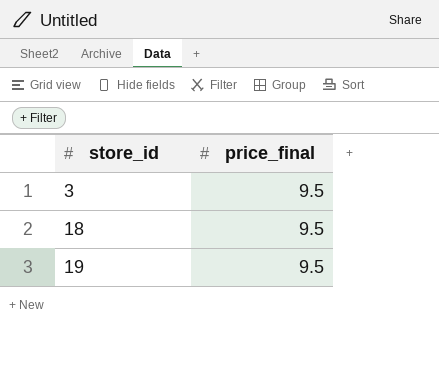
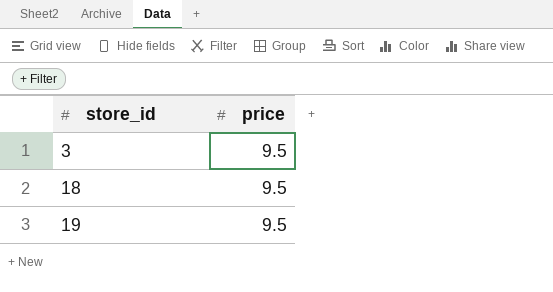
column name: price_final -> price

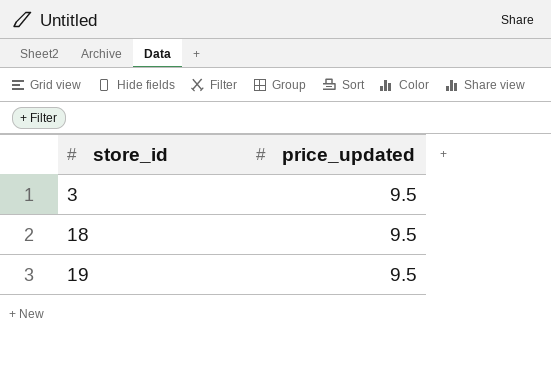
column name: price -> price_updated

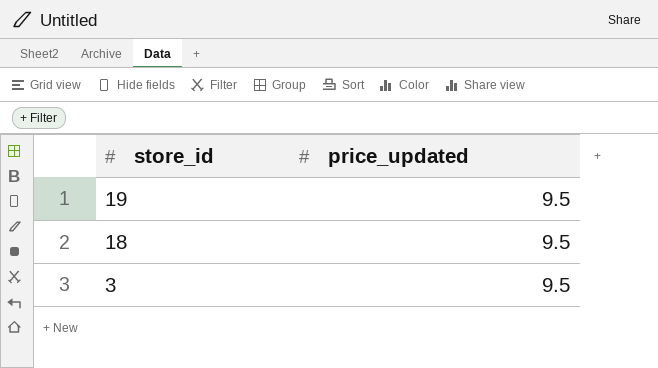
row order: store_id ascending -> store_id descending

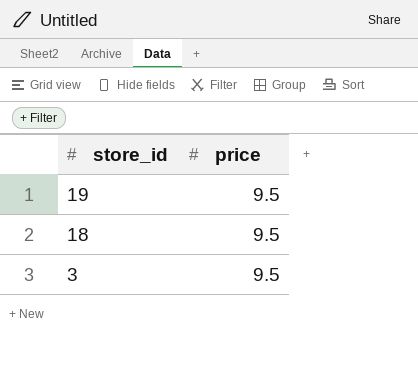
column name: price_updated -> price

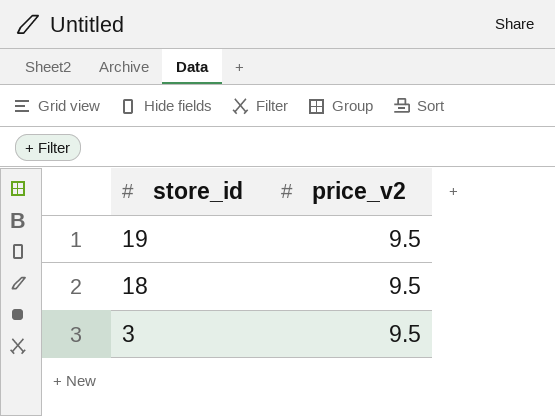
column name: price -> price_v2

